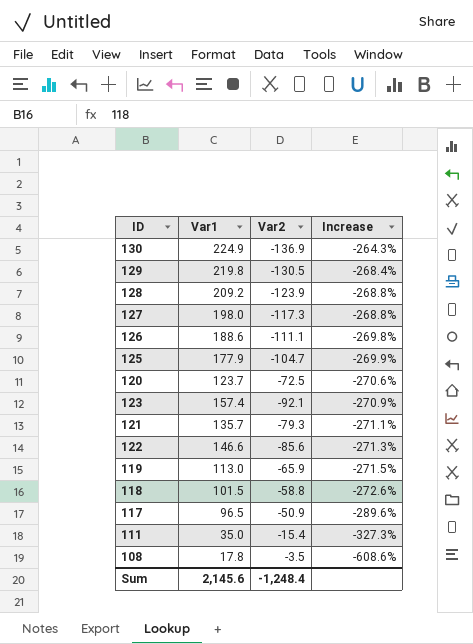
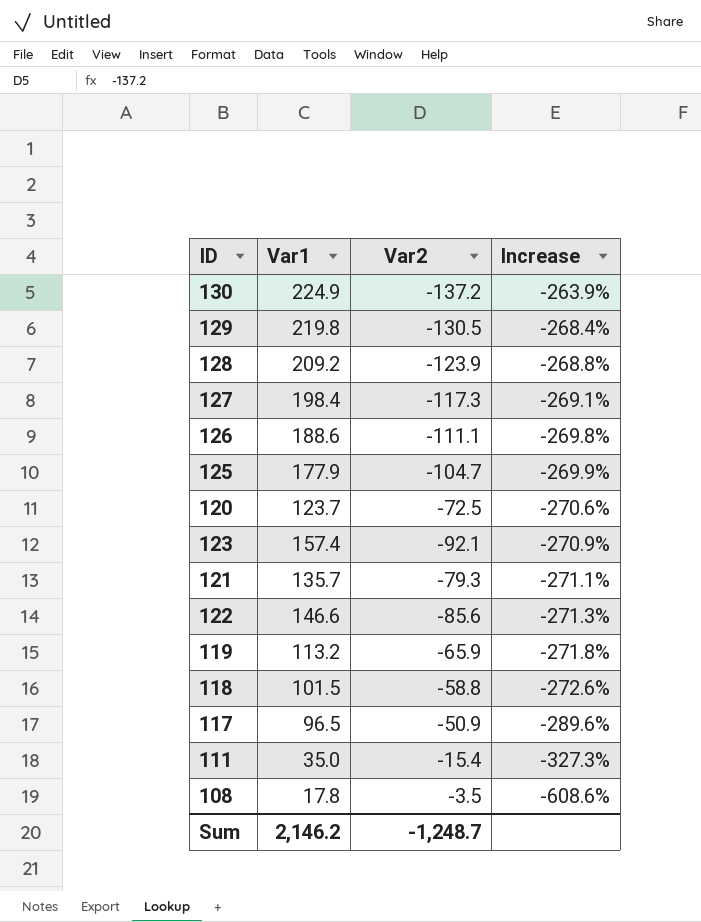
130 | Var2: -136.9 -> -137.2
130 | Increase: -264.3% -> -263.9%
127 | Var1: 198.0 -> 198.4
127 | Increase: -268.8% -> -269.1%
119 | Var1: 113.0 -> 113.2
119 | Increase: -271.5% -> -271.8%
Sum | Var1: 2,145.6 -> 2,146.2
Sum | Var2: -1,248.4 -> -1,248.7

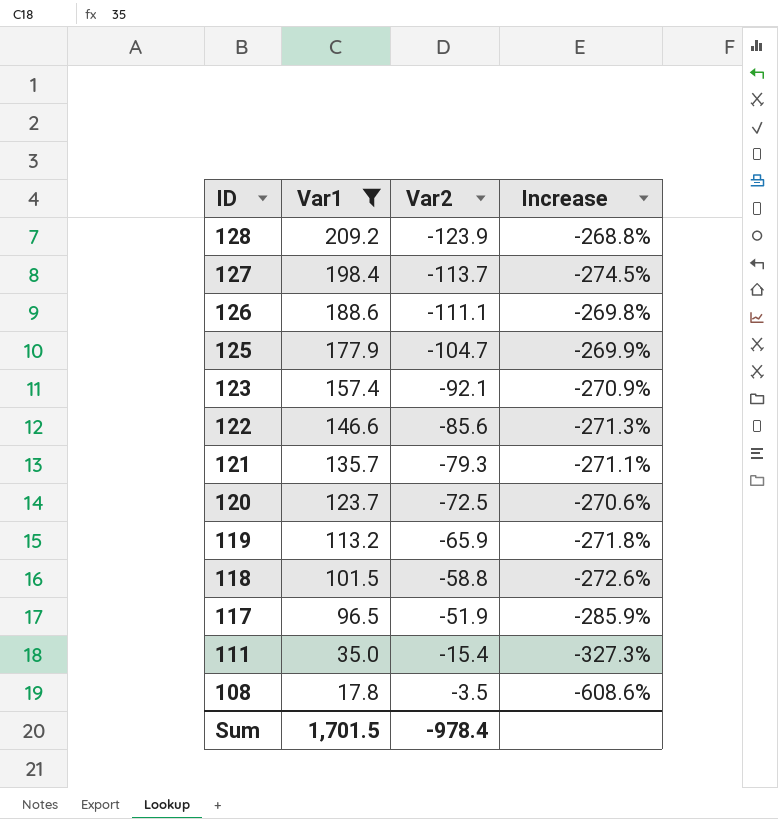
filter: none -> Var1 <= 209.2
row order: Increase descending -> ID descending
127 | Var2: -117.3 -> -113.7
127 | Increase: -269.1% -> -274.5%
117 | Var2: -50.9 -> -51.9
117 | Increase: -289.6% -> -285.9%
Sum | Var1: 2,146.2 -> 1,701.5
Sum | Var2: -1,248.7 -> -978.4

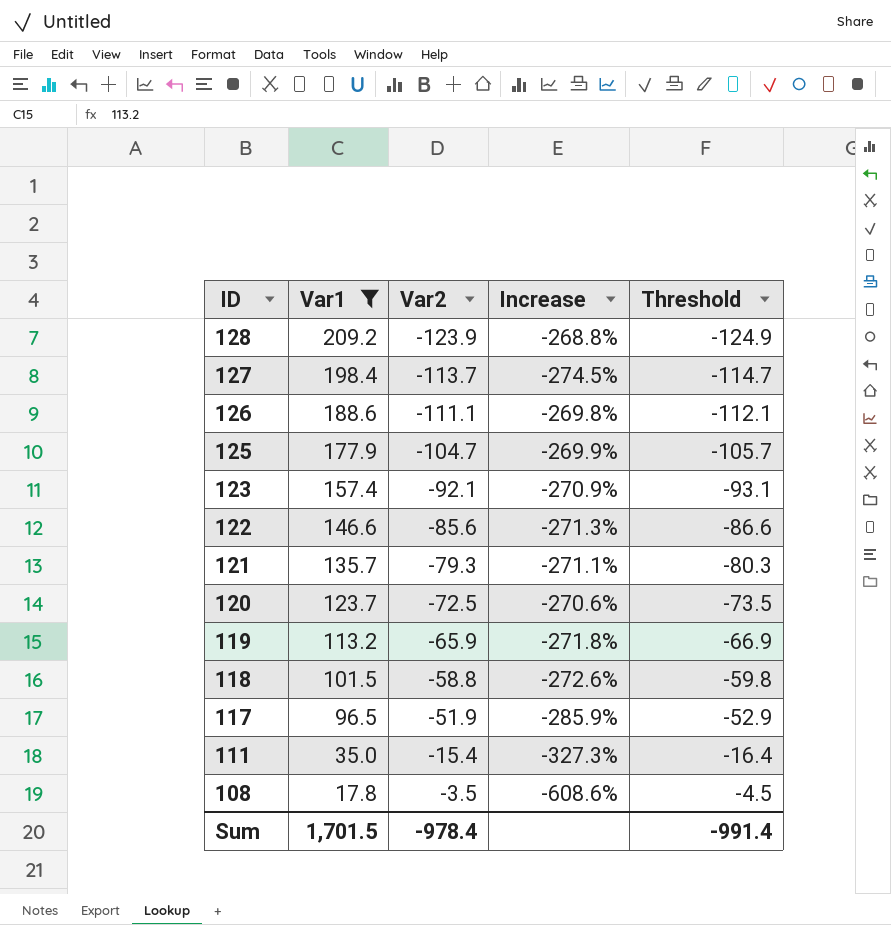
column Threshold | formula: none -> [Var2] - 1

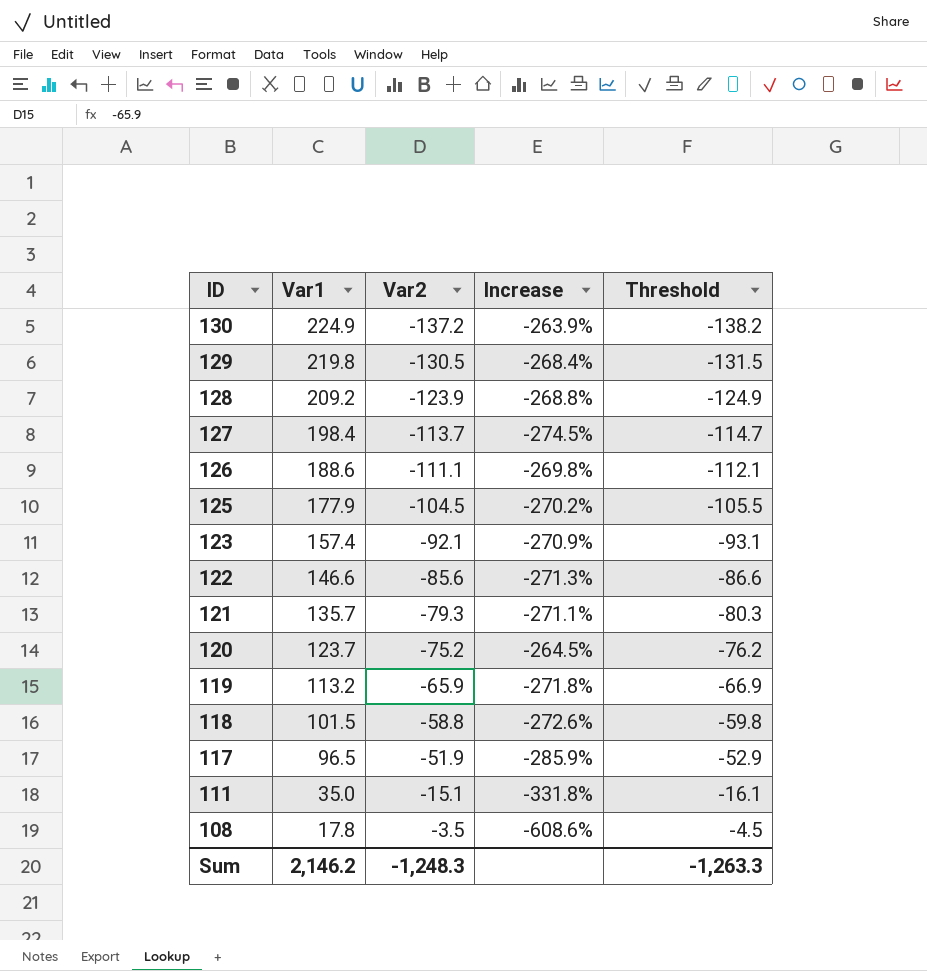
filter: Var1 <= 209.2 -> none
125 | Var2: -104.7 -> -104.5
125 | Increase: -269.9% -> -270.2%
125 | Threshold: -105.7 -> -105.5
120 | Var2: -72.5 -> -75.2
120 | Increase: -270.6% -> -264.5%
120 | Threshold: -73.5 -> -76.2
111 | Var2: -15.4 -> -15.1
111 | Increase: -327.3% -> -331.8%
111 | Threshold: -16.4 -> -16.1
Sum | Var1: 1,701.5 -> 2,146.2
Sum | Var2: -978.4 -> -1,248.3
Sum | Threshold: -991.4 -> -1,263.3

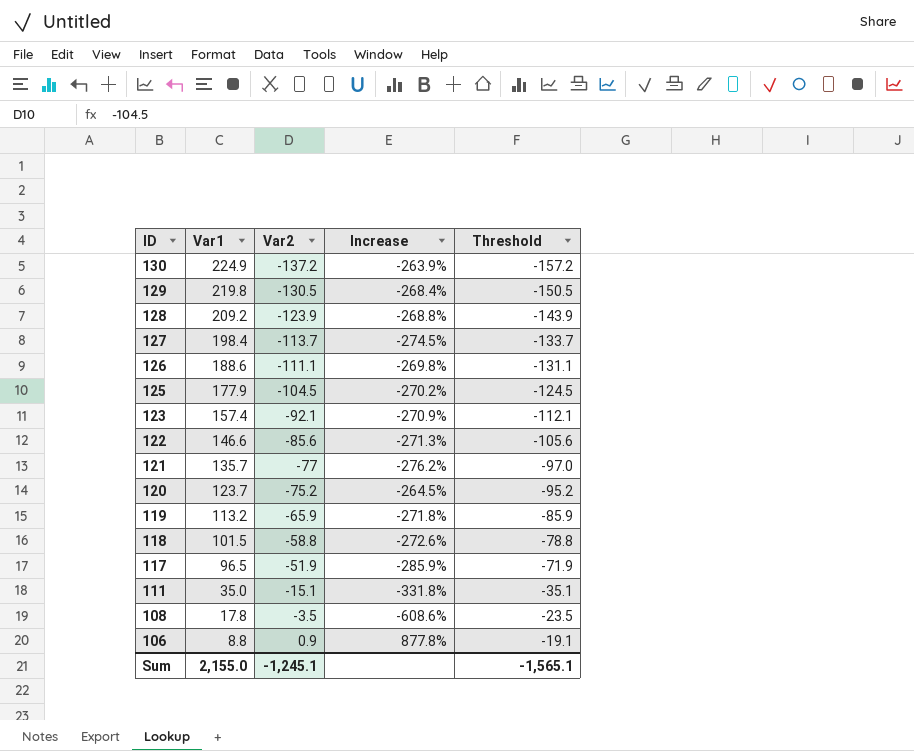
column Threshold | formula: [Var2] - 1 -> [Var2] - 20
121 | Var2: -79.3 -> -77
121 | Increase: -271.1% -> -276.2%
row 106: none -> 8.8 | 0.9 | 877.8% | -19.1
Sum | Var1: 2,146.2 -> 2,155.0
Sum | Var2: -1,248.3 -> -1,245.1
Sum | Threshold: -1,263.3 -> -1,565.1

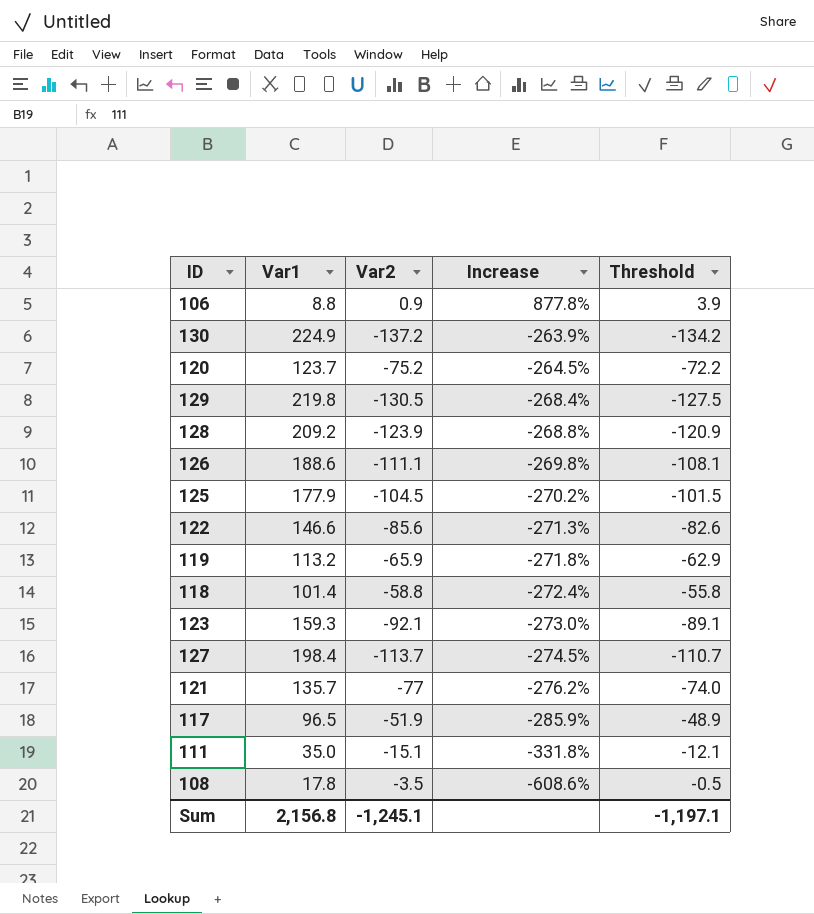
row order: ID descending -> Increase descending
column Threshold | formula: [Var2] - 20 -> [Var2] + 3
118 | Var1: 101.5 -> 101.4
118 | Increase: -272.6% -> -272.4%
123 | Var1: 157.4 -> 159.3
123 | Increase: -270.9% -> -273.0%
Sum | Var1: 2,155.0 -> 2,156.8
Sum | Threshold: -1,565.1 -> -1,197.1

